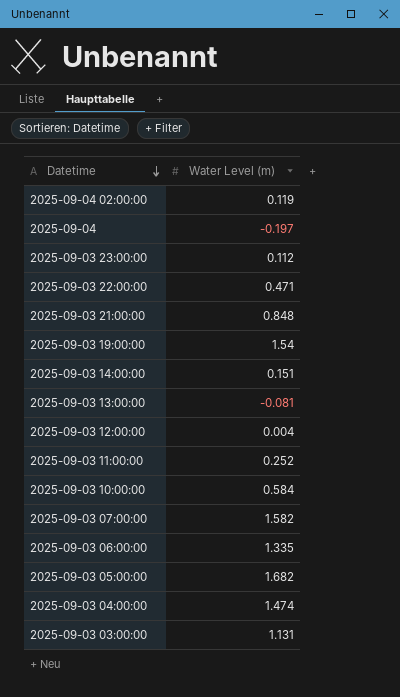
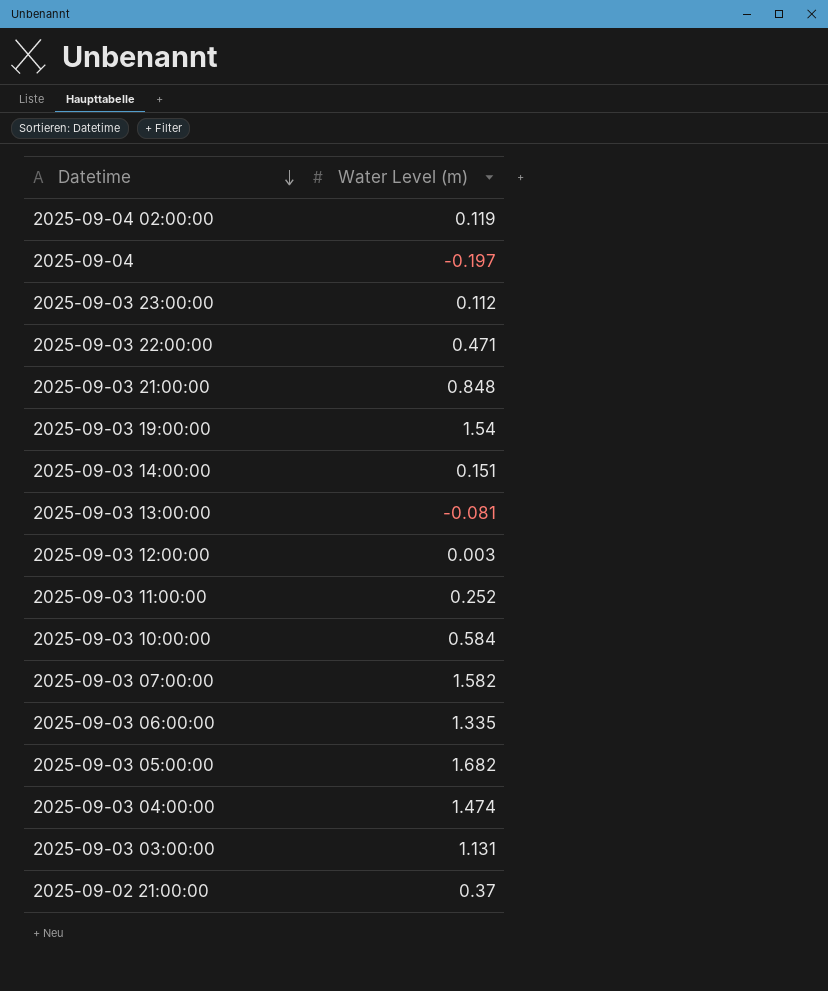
2025-09-03 12:00:00 | Water Level (m): 0.004 -> 0.003
row 2025-09-02 21:00:00: none -> 0.37

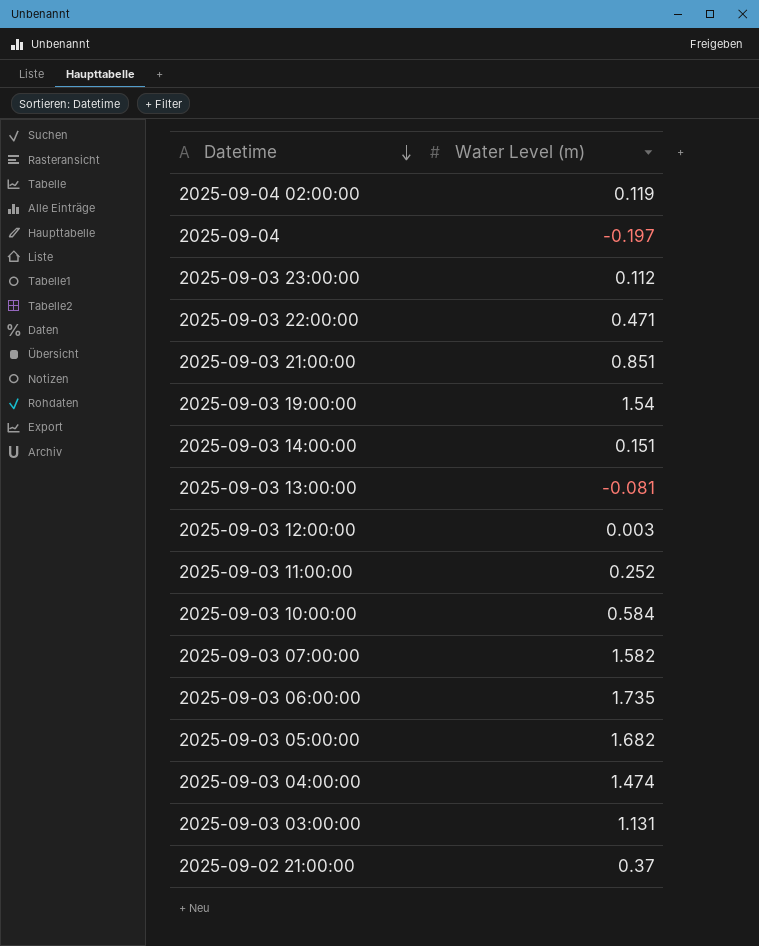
2025-09-03 21:00:00 | Water Level (m): 0.848 -> 0.851
2025-09-03 06:00:00 | Water Level (m): 1.335 -> 1.735

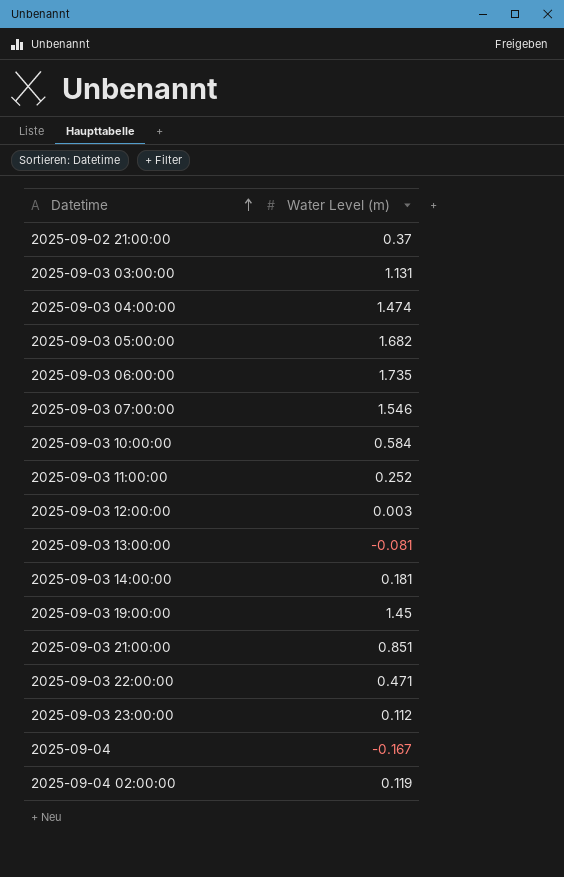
row order: Datetime descending -> Datetime ascending
2025-09-03 07:00:00 | Water Level (m): 1.582 -> 1.546
2025-09-03 14:00:00 | Water Level (m): 0.151 -> 0.181
2025-09-03 19:00:00 | Water Level (m): 1.54 -> 1.45
2025-09-04 | Water Level (m): -0.197 -> -0.167

